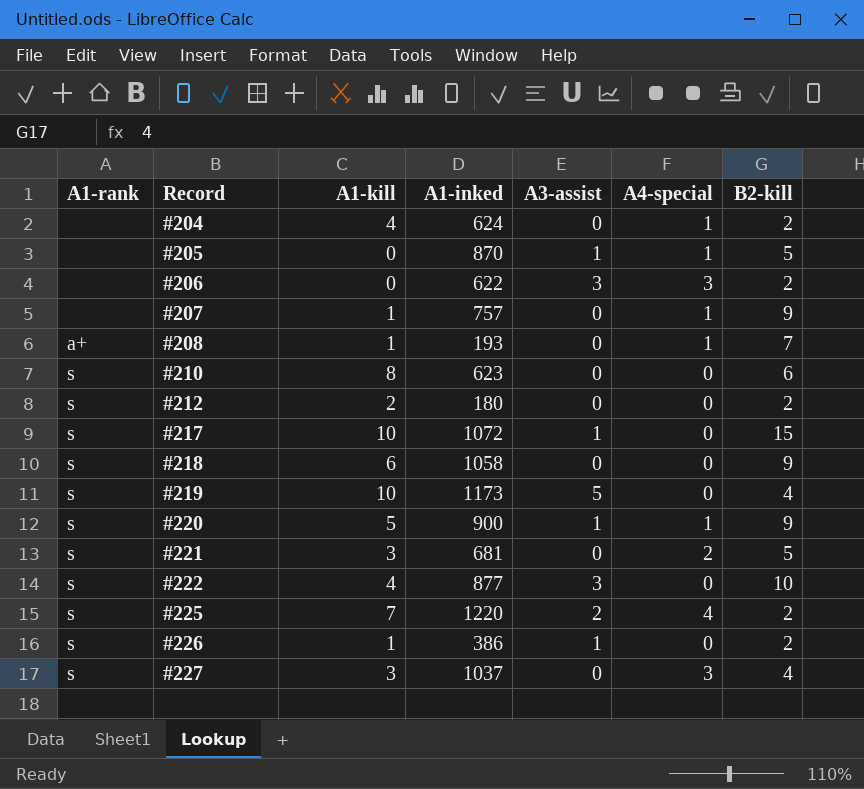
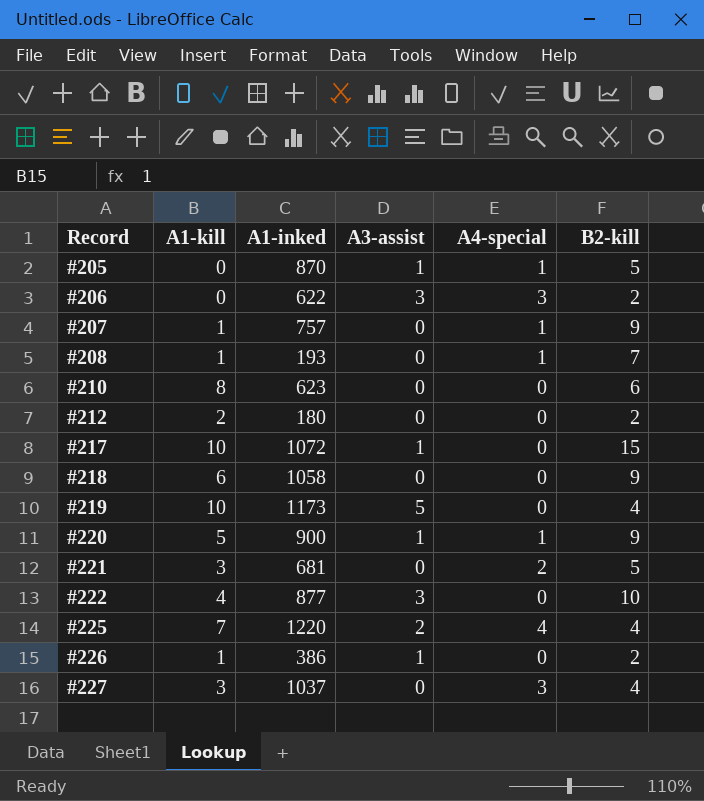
column A1-rank | position: 1 -> none
row #204: none | 4 | 624 | 0 | 1 | 2 -> none
#225 | B2-kill: 2 -> 4

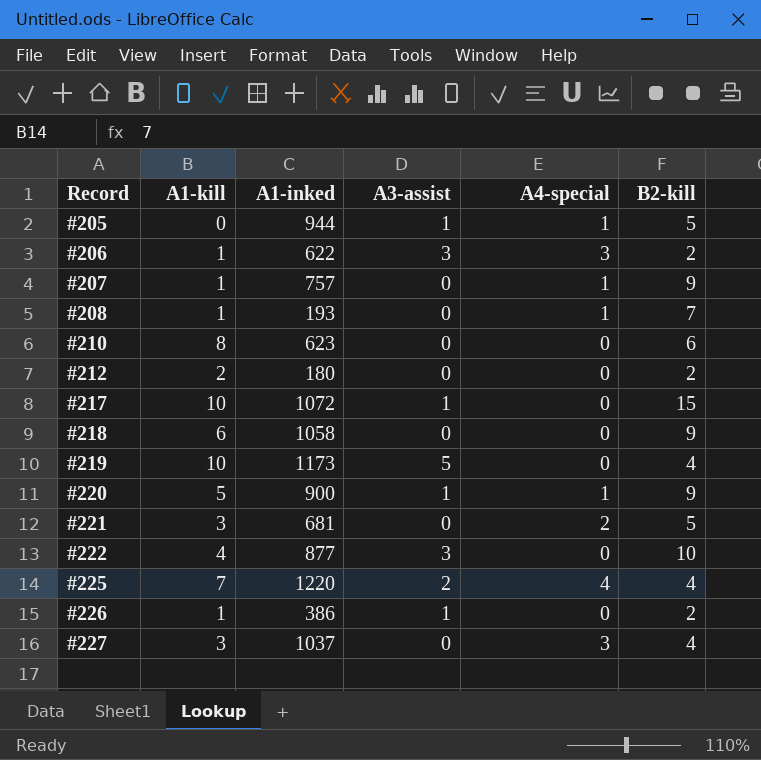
#205 | A1-inked: 870 -> 944
#206 | A1-kill: 0 -> 1

